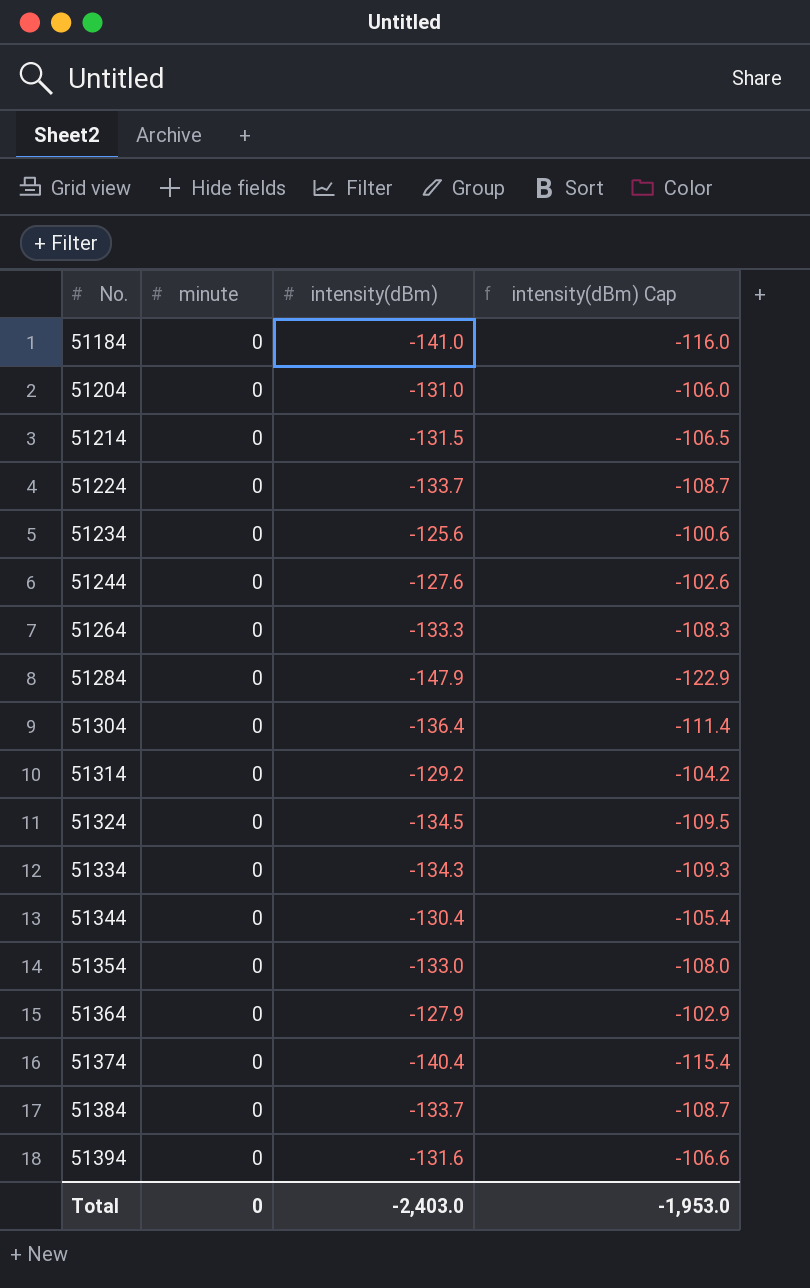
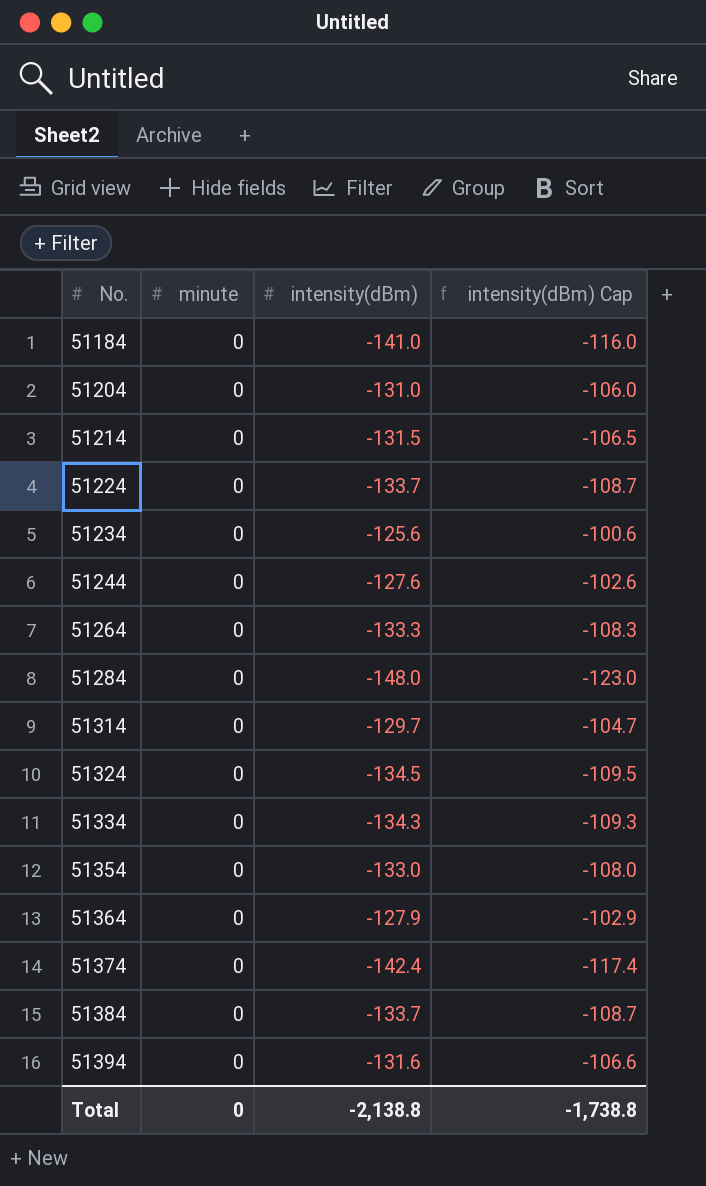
row 51304: 0 | -136.4 | -111.4 -> none
row 51344: 0 | -130.4 | -105.4 -> none
51284 | intensity(dBm): -147.9 -> -148.0
51284 | intensity(dBm) Cap: -122.9 -> -123.0
51314 | intensity(dBm): -129.2 -> -129.7
51314 | intensity(dBm) Cap: -104.2 -> -104.7
51374 | intensity(dBm): -140.4 -> -142.4
51374 | intensity(dBm) Cap: -115.4 -> -117.4
Total | intensity(dBm): -2,403.0 -> -2,138.8
Total | intensity(dBm) Cap: -1,953.0 -> -1,738.8

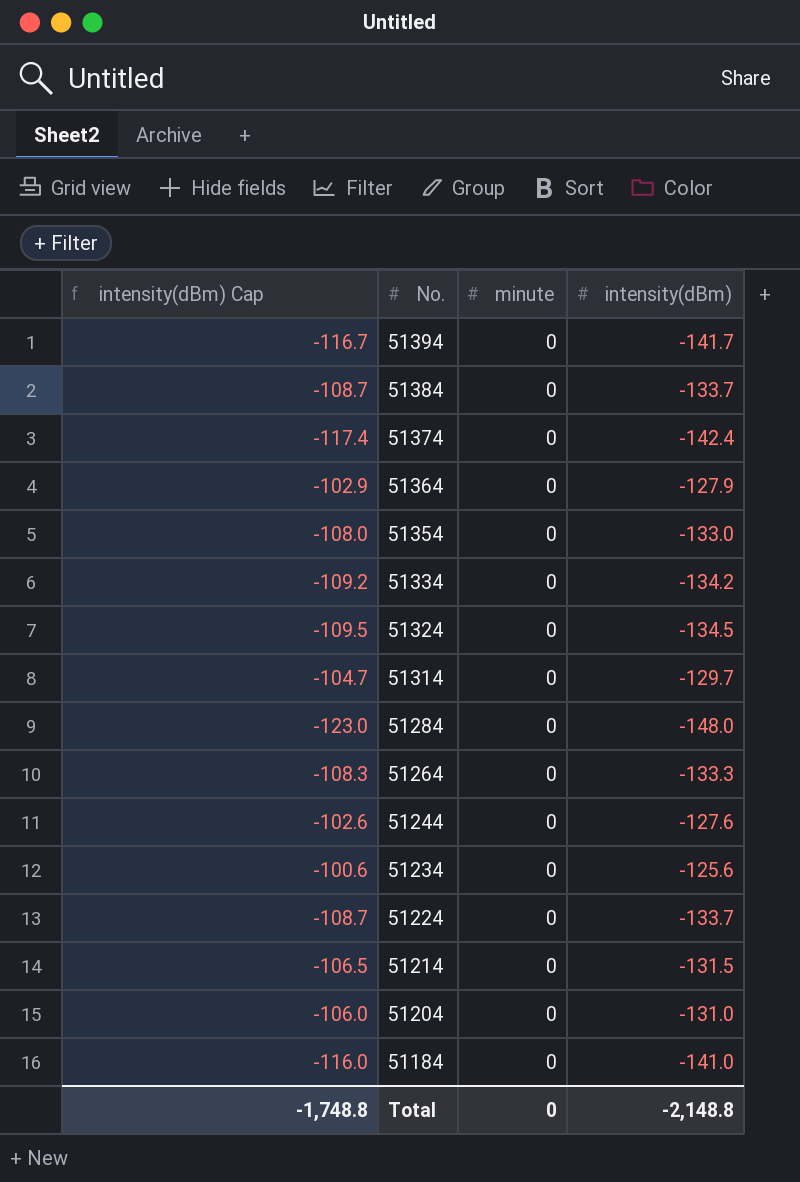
row order: No. ascending -> No. descending
column intensity(dBm) Cap | position: 4 -> 1
51394 | intensity(dBm) Cap: -106.6 -> -116.7
51394 | intensity(dBm): -131.6 -> -141.7
51334 | intensity(dBm) Cap: -109.3 -> -109.2
51334 | intensity(dBm): -134.3 -> -134.2
Total | intensity(dBm) Cap: -1,738.8 -> -1,748.8
Total | intensity(dBm): -2,138.8 -> -2,148.8

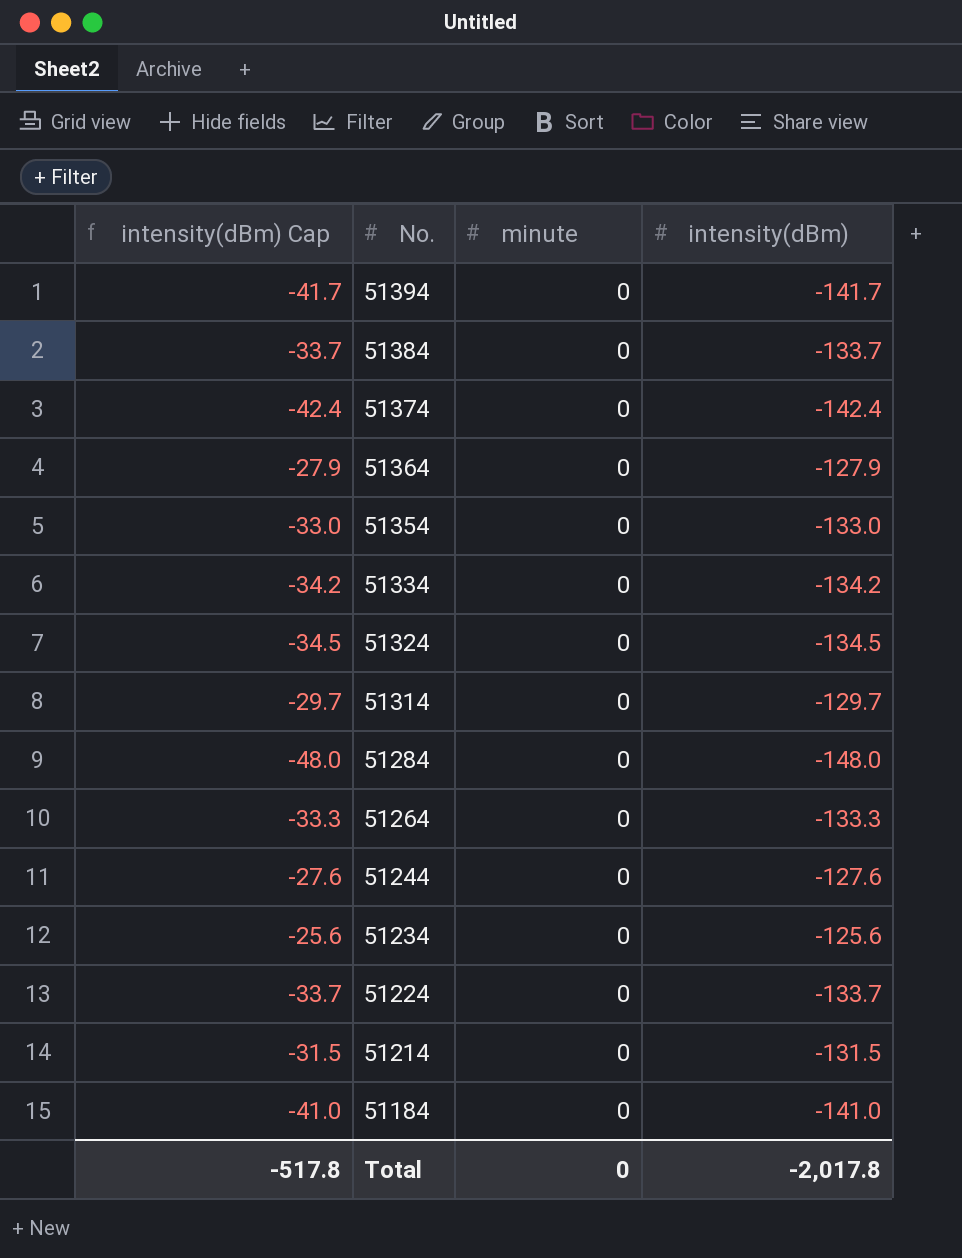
column intensity(dBm) Cap | formula: [intensity(dBm)] + 25 -> [intensity(dBm)] + 100
row 51204: -106.0 | 0 | -131.0 -> none
Total | intensity(dBm) Cap: -1,748.8 -> -517.8
Total | intensity(dBm): -2,148.8 -> -2,017.8

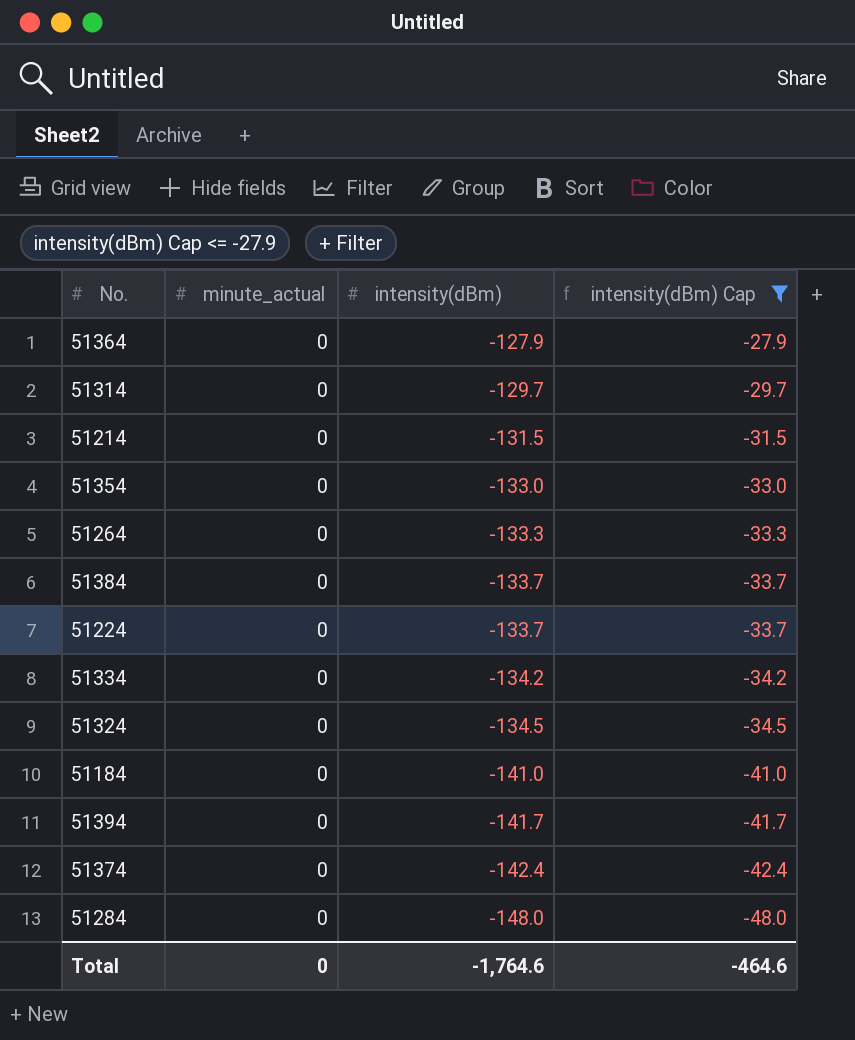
filter: none -> intensity(dBm) Cap <= -27.9
row order: No. descending -> intensity(dBm) descending
column name: minute -> minute_actual
column intensity(dBm) Cap | position: 1 -> 4
Total | intensity(dBm): -2,017.8 -> -1,764.6
Total | intensity(dBm) Cap: -517.8 -> -464.6

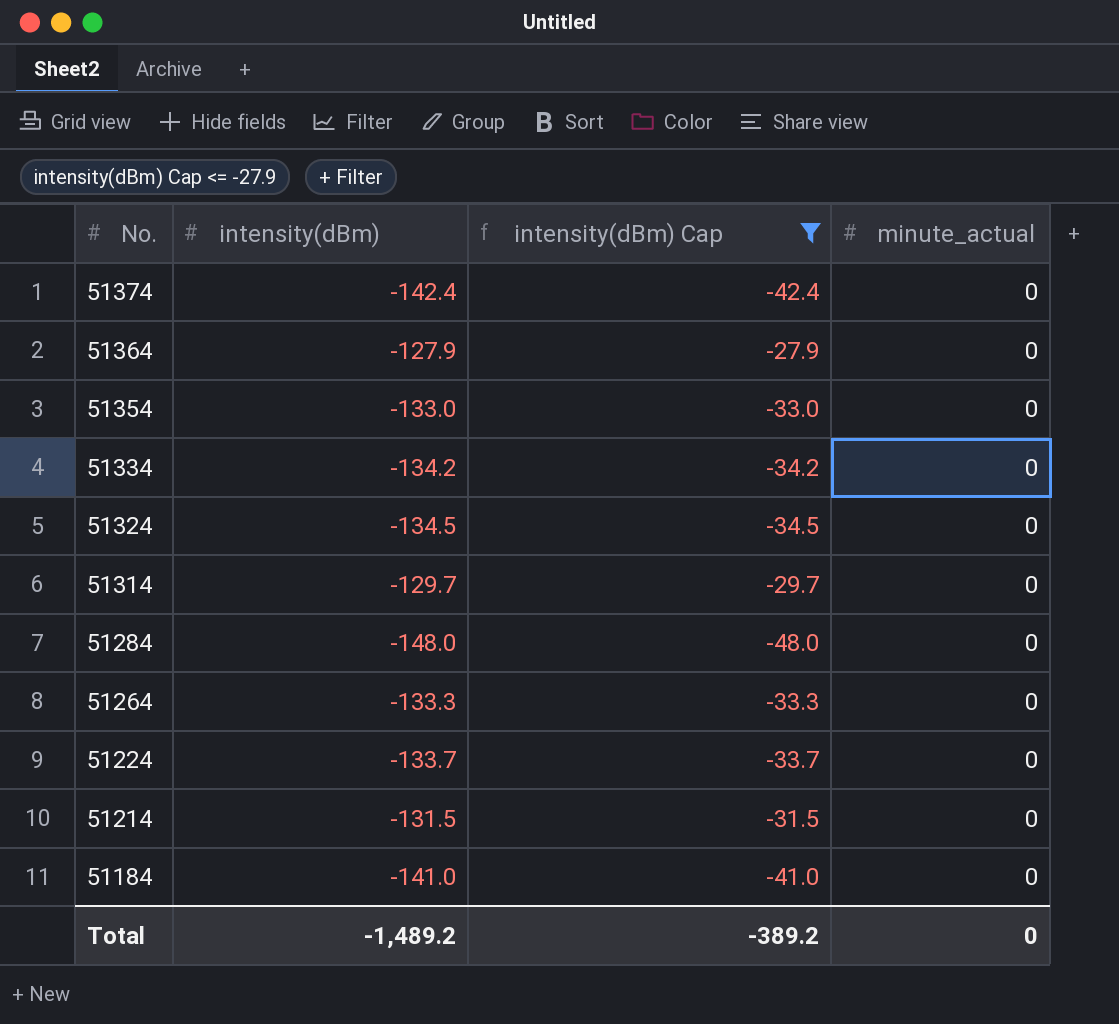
row order: intensity(dBm) descending -> No. descending
column minute_actual | position: 2 -> 4
row 51384: 0 | -133.7 | -33.7 -> none
row 51394: 0 | -141.7 | -41.7 -> none
Total | intensity(dBm): -1,764.6 -> -1,489.2
Total | intensity(dBm) Cap: -464.6 -> -389.2

